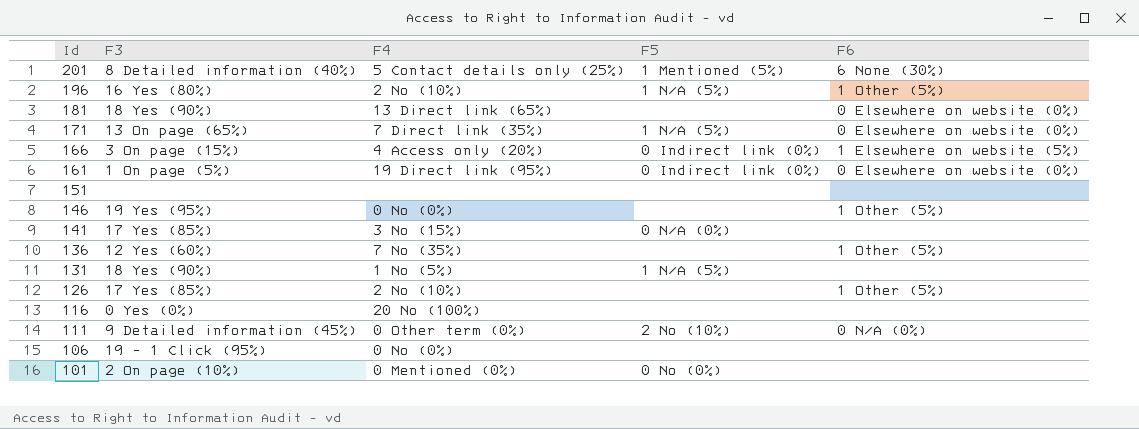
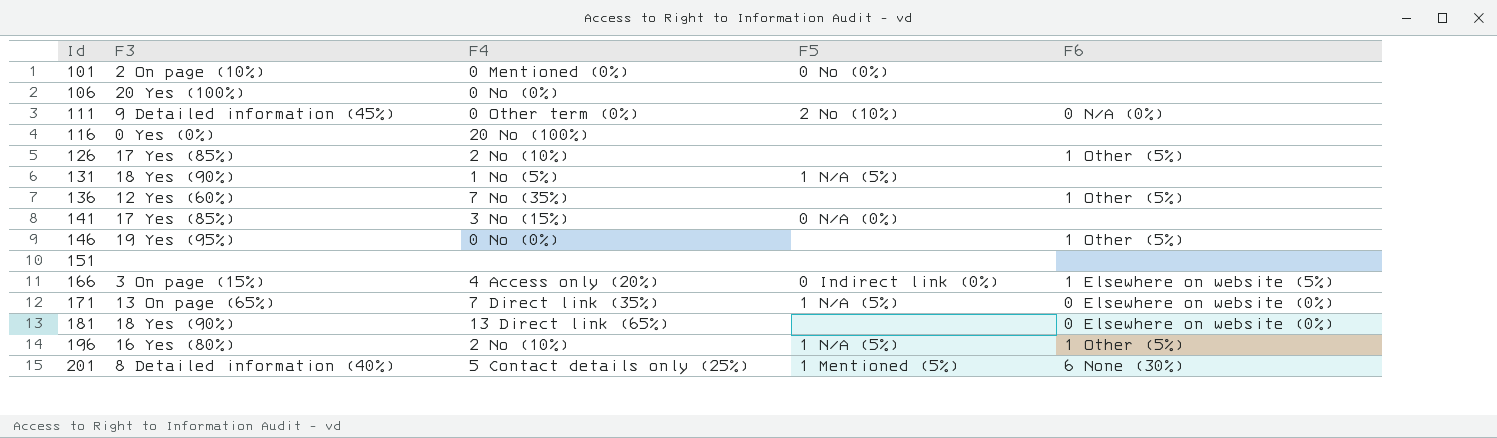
row order: Id descending -> Id ascending
row 161: 1 On page (5%) | 19 Direct link (95%) | 0 Indirect link (0%) | 0 Elsewhere on website (0%) -> none
106 | F3: 19 - 1 Click (95%) -> 20 Yes (100%)

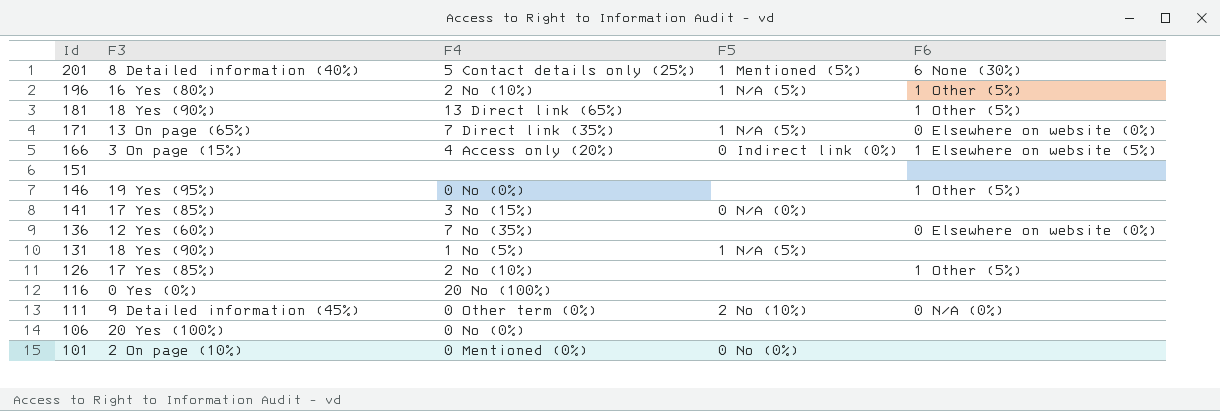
row order: Id ascending -> Id descending
181 | F6: 0 Elsewhere on website (0%) -> 1 Other (5%)
136 | F6: 1 Other (5%) -> 0 Elsewhere on website (0%)

